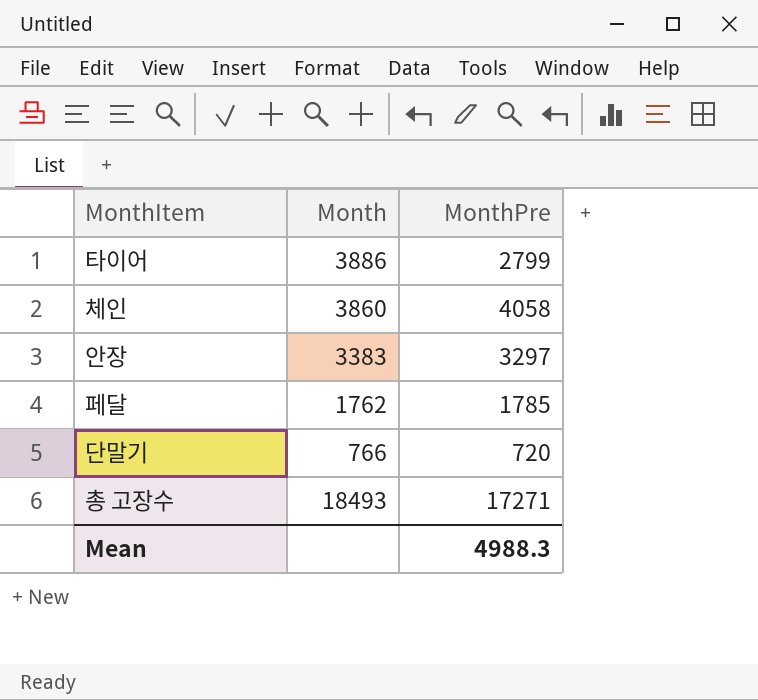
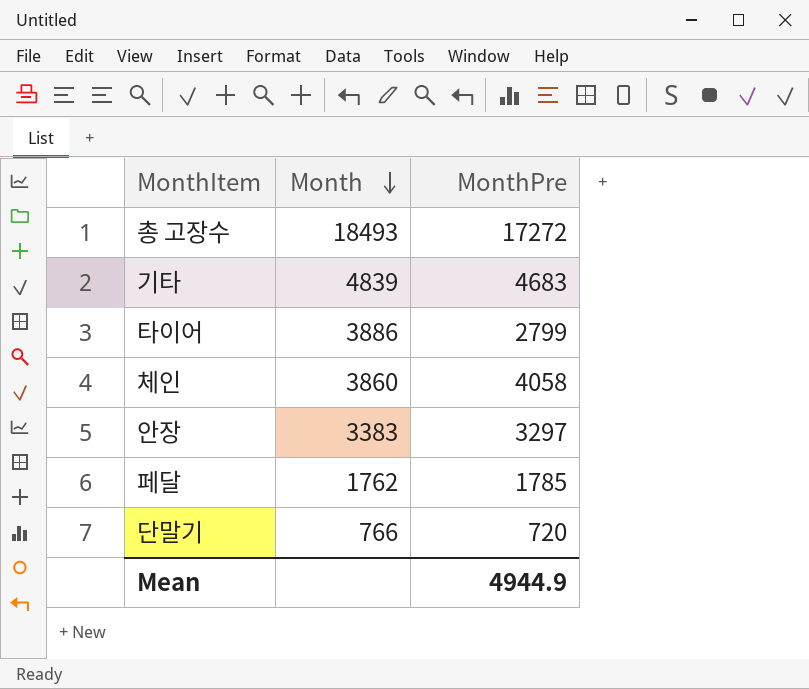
row order: none -> Month descending
총 고장수 | MonthPre: 17271 -> 17272
row 기타: none -> 4839 | 4683
Mean | MonthPre: 4988.3 -> 4944.9

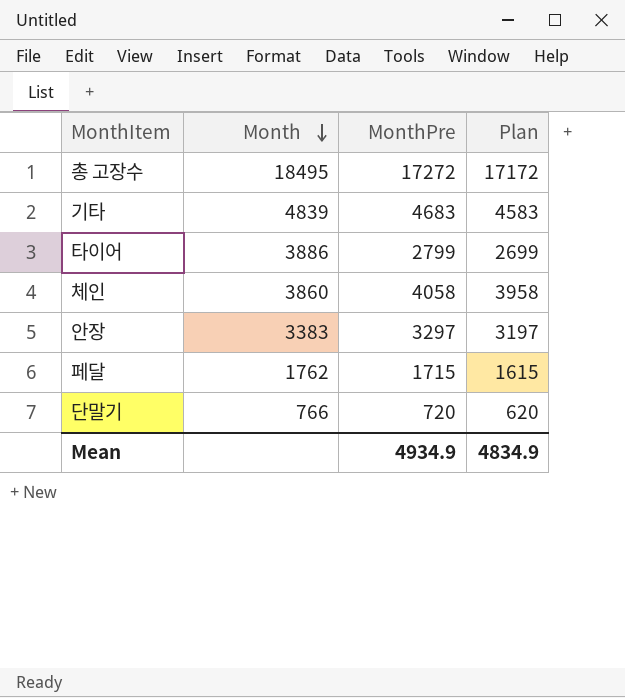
column Plan | formula: none -> [MonthPre] - 100
총 고장수 | Month: 18493 -> 18495
페달 | MonthPre: 1785 -> 1715
Mean | MonthPre: 4944.9 -> 4934.9

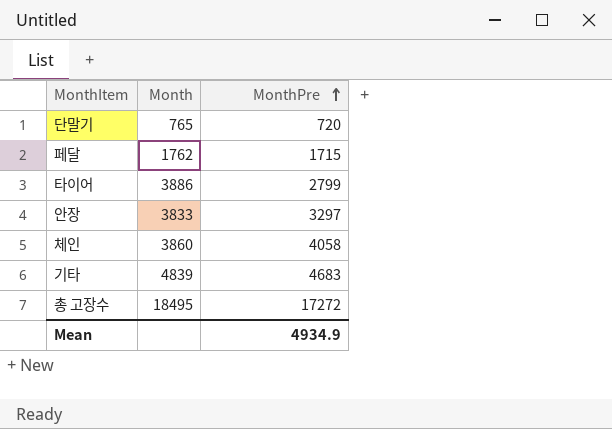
row order: Month descending -> MonthPre ascending
column Plan | formula: [MonthPre] - 100 -> none
단말기 | Month: 766 -> 765
안장 | Month: 3383 -> 3833

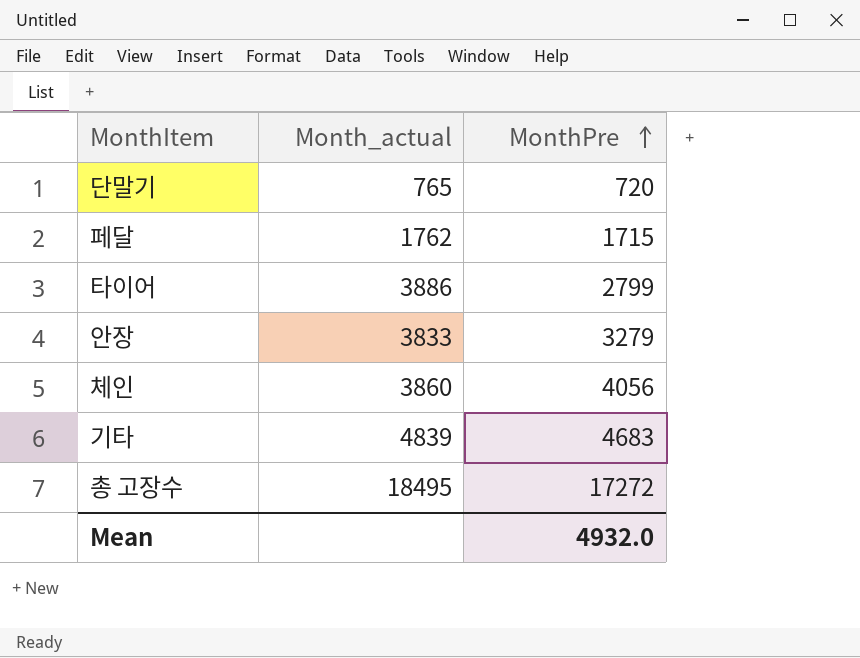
column name: Month -> Month_actual
안장 | MonthPre: 3297 -> 3279
체인 | MonthPre: 4058 -> 4056
Mean | MonthPre: 4934.9 -> 4932.0

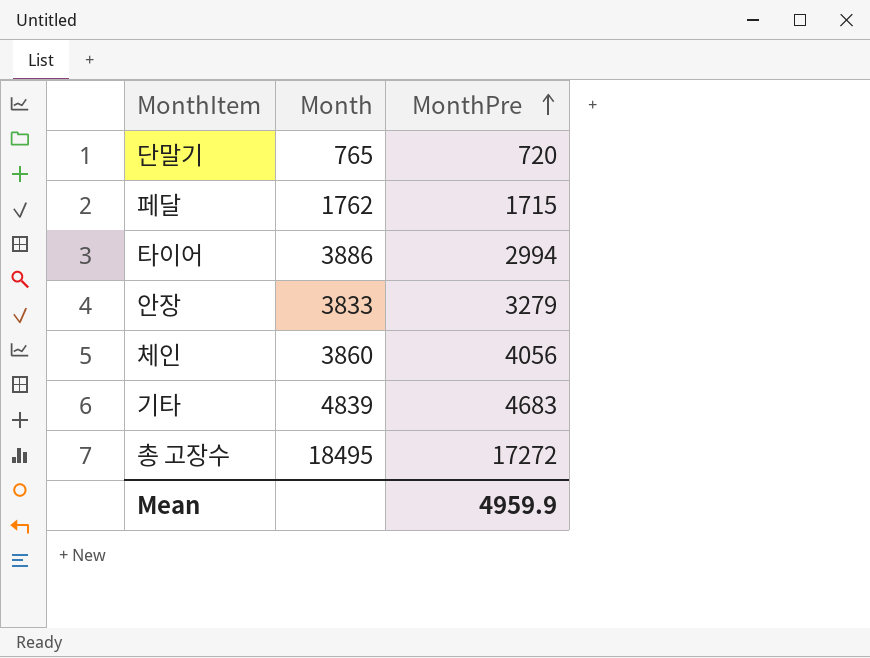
column name: Month_actual -> Month
타이어 | MonthPre: 2799 -> 2994
Mean | MonthPre: 4932.0 -> 4959.9

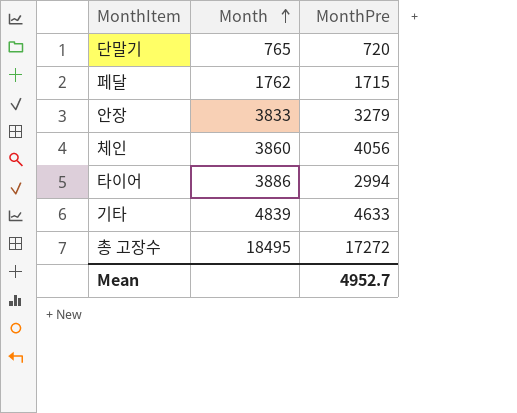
row order: MonthPre ascending -> Month ascending
기타 | MonthPre: 4683 -> 4633
Mean | MonthPre: 4959.9 -> 4952.7

